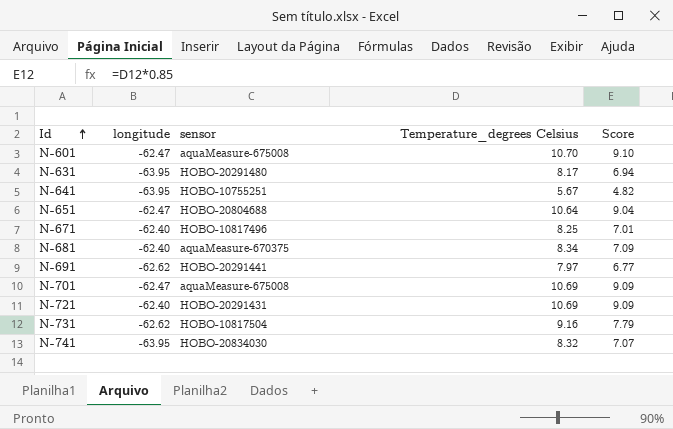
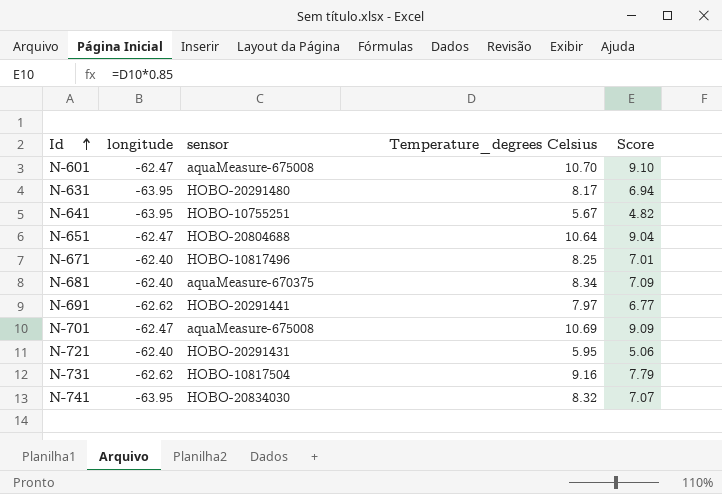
N-721 | Temperature_degrees Celsius: 10.69 -> 5.95
N-721 | Score: 9.09 -> 5.06

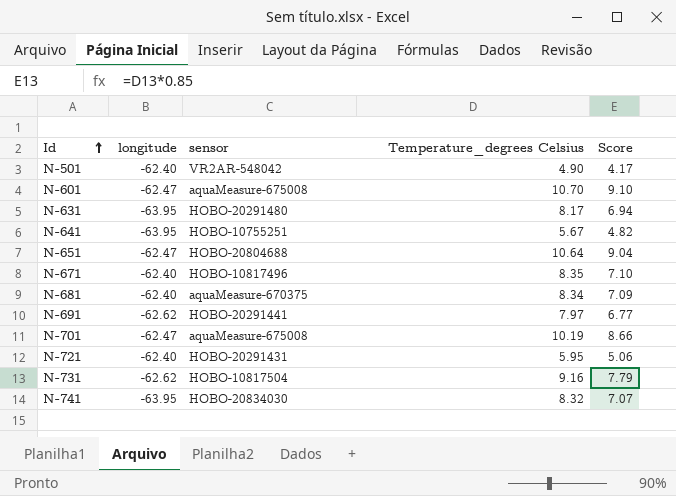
row N-501: none -> -62.40 | VR2AR-548042 | 4.90 | 4.17
N-671 | Temperature_degrees Celsius: 8.25 -> 8.35
N-671 | Score: 7.01 -> 7.10
N-701 | Temperature_degrees Celsius: 10.69 -> 10.19
N-701 | Score: 9.09 -> 8.66

